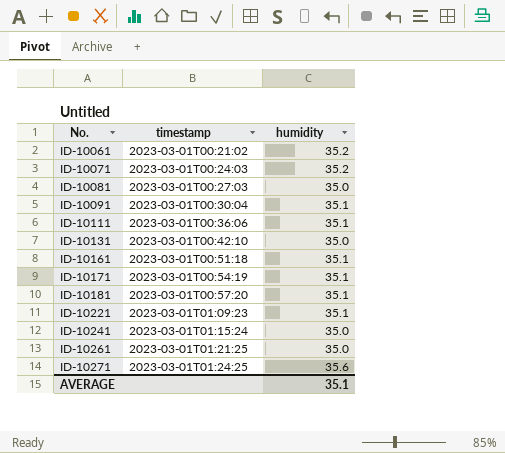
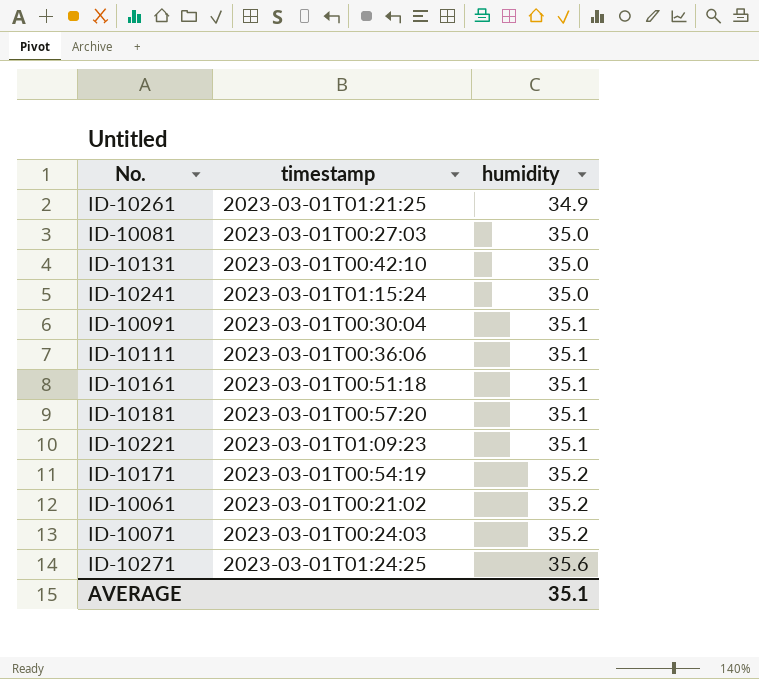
row order: No. ascending -> humidity ascending
ID-10261 | humidity: 35.0 -> 34.9
ID-10171 | humidity: 35.1 -> 35.2

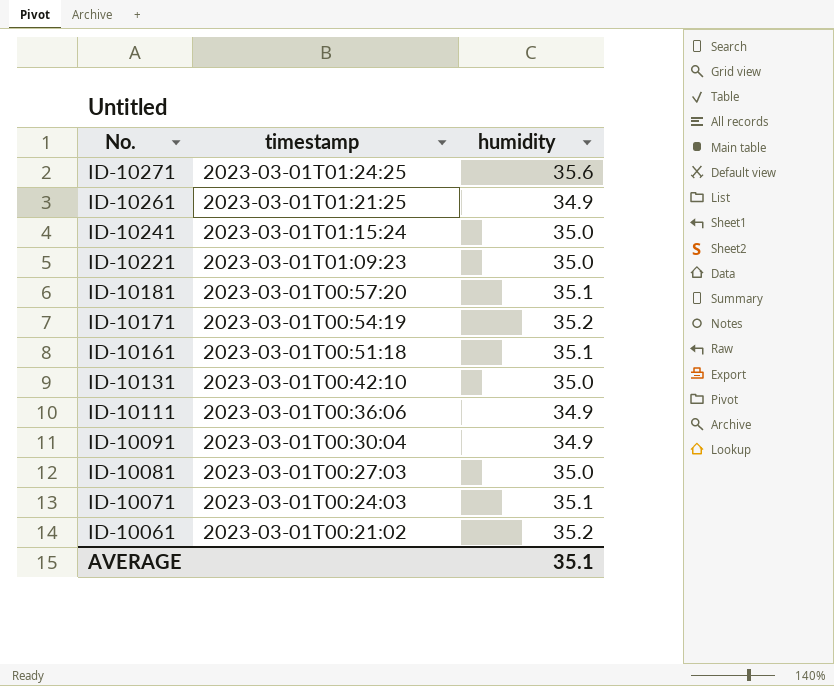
row order: humidity ascending -> No. descending
ID-10221 | humidity: 35.1 -> 35.0
ID-10111 | humidity: 35.1 -> 34.9
ID-10091 | humidity: 35.1 -> 34.9
ID-10071 | humidity: 35.2 -> 35.1

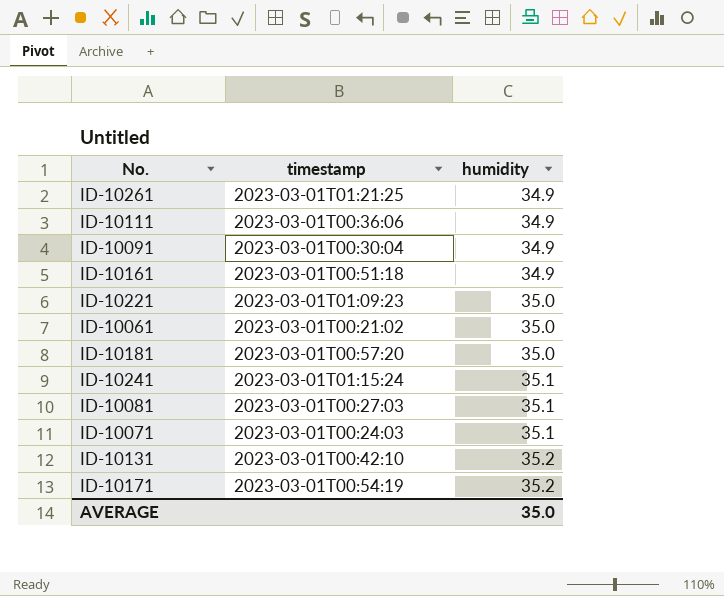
row order: No. descending -> humidity ascending
row ID-10271: 2023-03-01T01:24:25 | 35.6 -> none
ID-10161 | humidity: 35.1 -> 34.9
ID-10061 | humidity: 35.2 -> 35.0
ID-10181 | humidity: 35.1 -> 35.0
ID-10241 | humidity: 35.0 -> 35.1
ID-10081 | humidity: 35.0 -> 35.1
ID-10131 | humidity: 35.0 -> 35.2
AVERAGE | humidity: 35.1 -> 35.0

